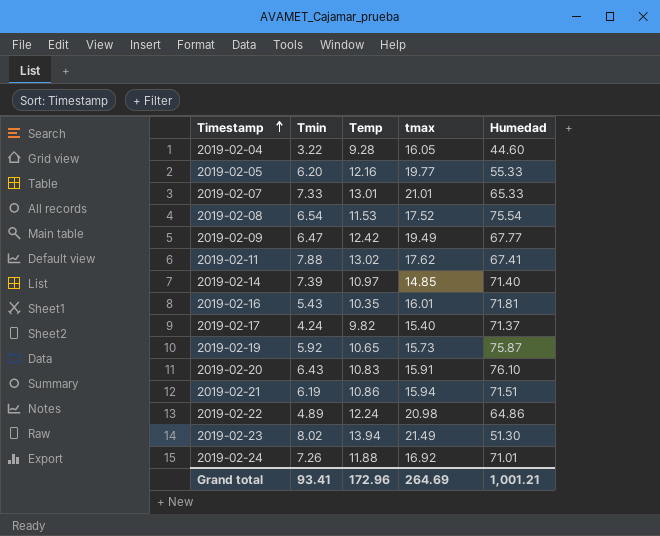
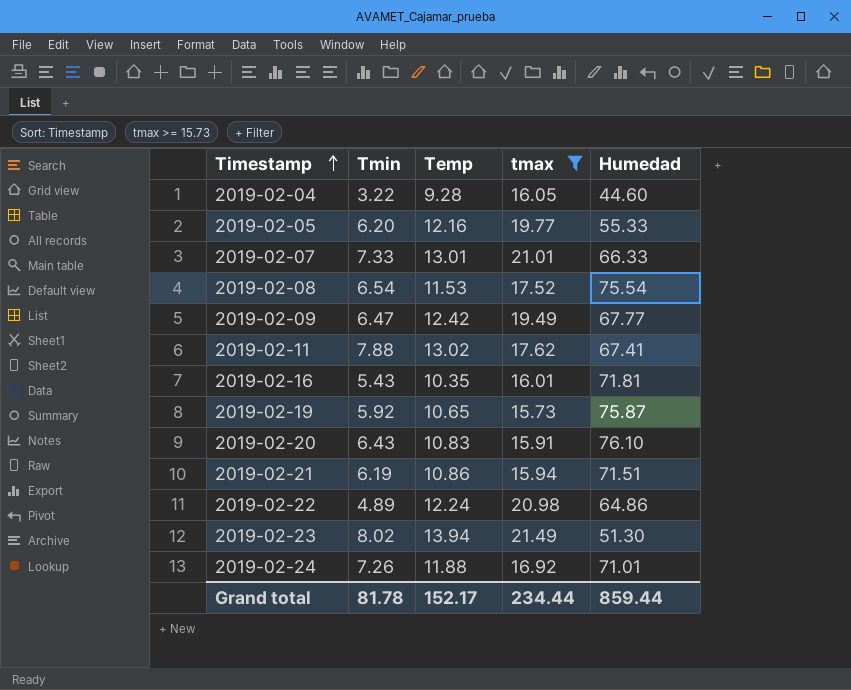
filter: none -> tmax >= 15.73
2019-02-07 | Humedad: 65.33 -> 66.33
Grand total | Tmin: 93.41 -> 81.78
Grand total | Temp: 172.96 -> 152.17
Grand total | tmax: 264.69 -> 234.44
Grand total | Humedad: 1,001.21 -> 859.44

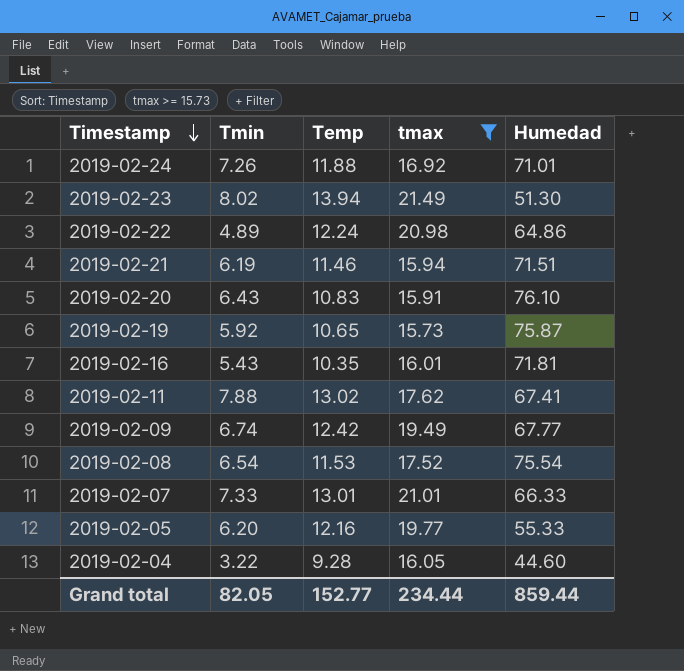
row order: Timestamp ascending -> Timestamp descending
2019-02-21 | Temp: 10.86 -> 11.46
2019-02-09 | Tmin: 6.47 -> 6.74
Grand total | Tmin: 81.78 -> 82.05
Grand total | Temp: 152.17 -> 152.77

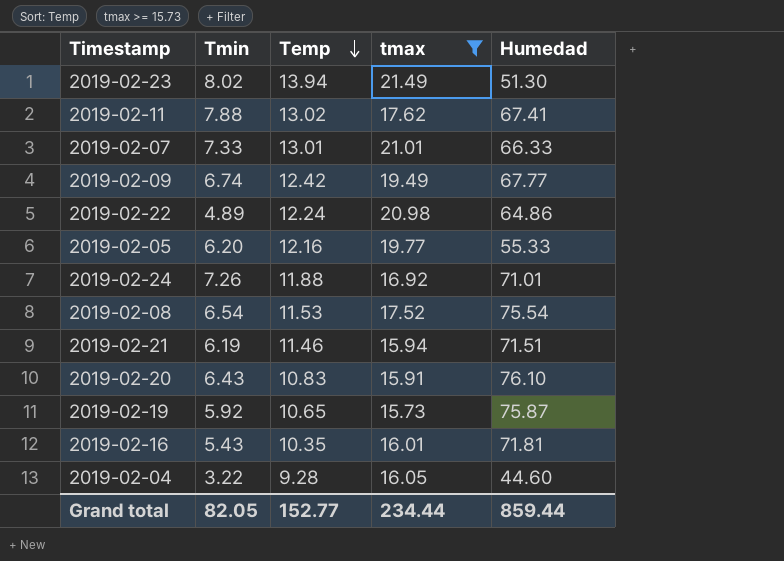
row order: Timestamp descending -> Temp descending

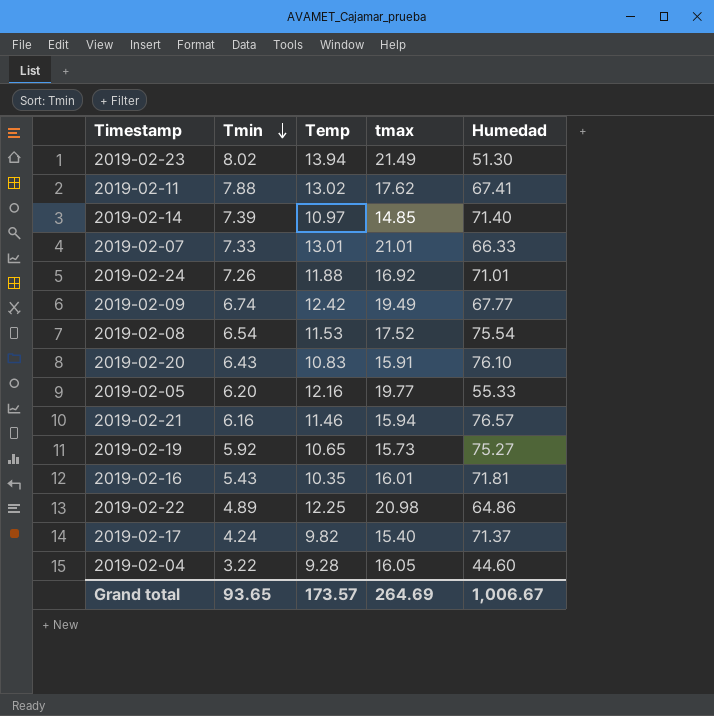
filter: tmax >= 15.73 -> none
row order: Temp descending -> Tmin descending
2019-02-21 | Tmin: 6.19 -> 6.16
2019-02-21 | Humedad: 71.51 -> 76.57
2019-02-19 | Humedad: 75.87 -> 75.27
2019-02-22 | Temp: 12.24 -> 12.25
Grand total | Tmin: 82.05 -> 93.65
Grand total | Temp: 152.77 -> 173.57
Grand total | tmax: 234.44 -> 264.69
Grand total | Humedad: 859.44 -> 1,006.67

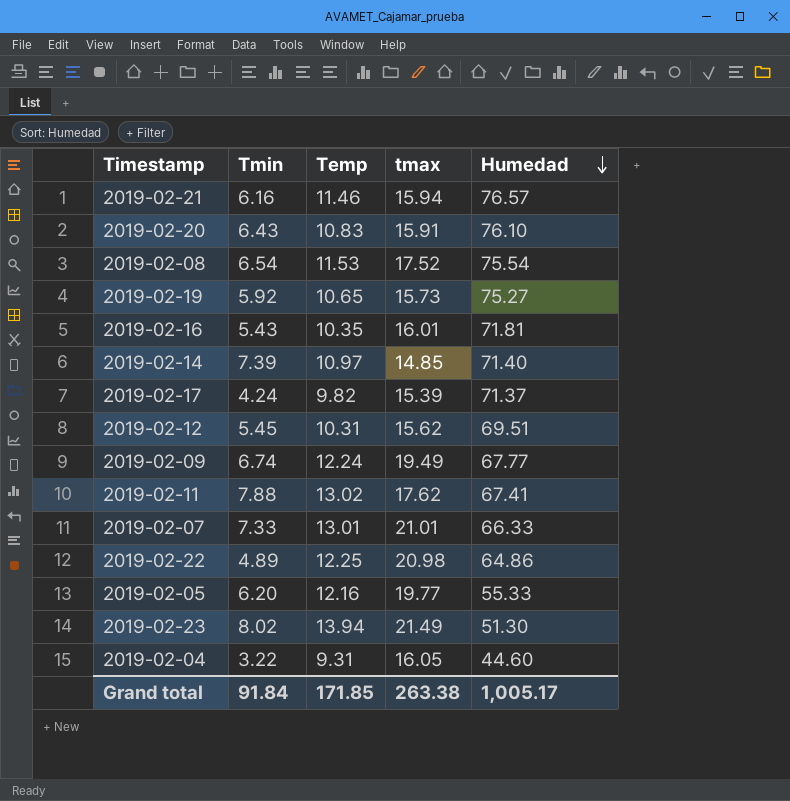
row order: Tmin descending -> Humedad descending
row 2019-02-24: 7.26 | 11.88 | 16.92 | 71.01 -> none
2019-02-17 | tmax: 15.40 -> 15.39
row 2019-02-12: none -> 5.45 | 10.31 | 15.62 | 69.51
2019-02-09 | Temp: 12.42 -> 12.24
2019-02-04 | Temp: 9.28 -> 9.31
Grand total | Tmin: 93.65 -> 91.84
Grand total | Temp: 173.57 -> 171.85
Grand total | tmax: 264.69 -> 263.38
Grand total | Humedad: 1,006.67 -> 1,005.17

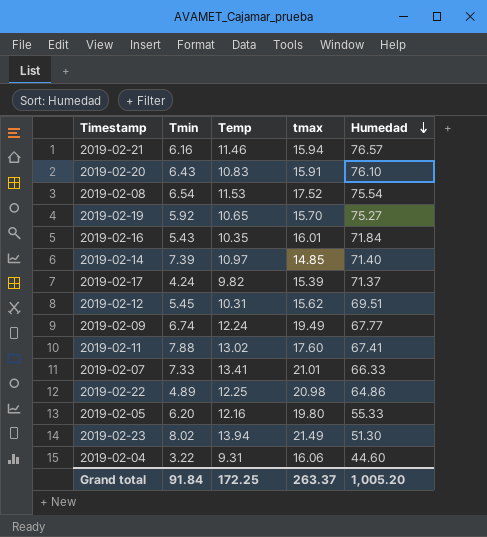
2019-02-19 | tmax: 15.73 -> 15.70
2019-02-16 | Humedad: 71.81 -> 71.84
2019-02-11 | tmax: 17.62 -> 17.60
2019-02-07 | Temp: 13.01 -> 13.41
2019-02-05 | tmax: 19.77 -> 19.80
2019-02-04 | tmax: 16.05 -> 16.06
Grand total | Temp: 171.85 -> 172.25
Grand total | tmax: 263.38 -> 263.37
Grand total | Humedad: 1,005.17 -> 1,005.20

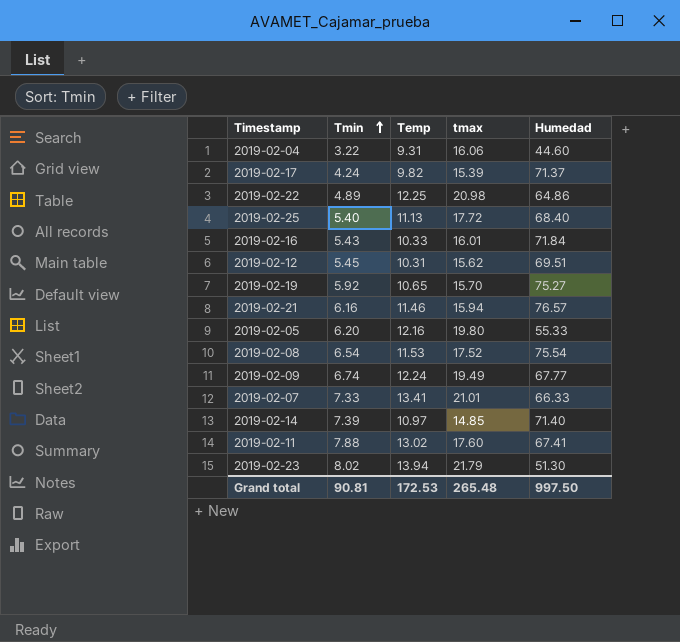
row order: Humedad descending -> Tmin ascending
row 2019-02-20: 6.43 | 10.83 | 15.91 | 76.10 -> none
row 2019-02-25: none -> 5.40 | 11.13 | 17.72 | 68.40
2019-02-16 | Temp: 10.35 -> 10.33
2019-02-23 | tmax: 21.49 -> 21.79
Grand total | Tmin: 91.84 -> 90.81
Grand total | Temp: 172.25 -> 172.53
Grand total | tmax: 263.37 -> 265.48
Grand total | Humedad: 1,005.20 -> 997.50

